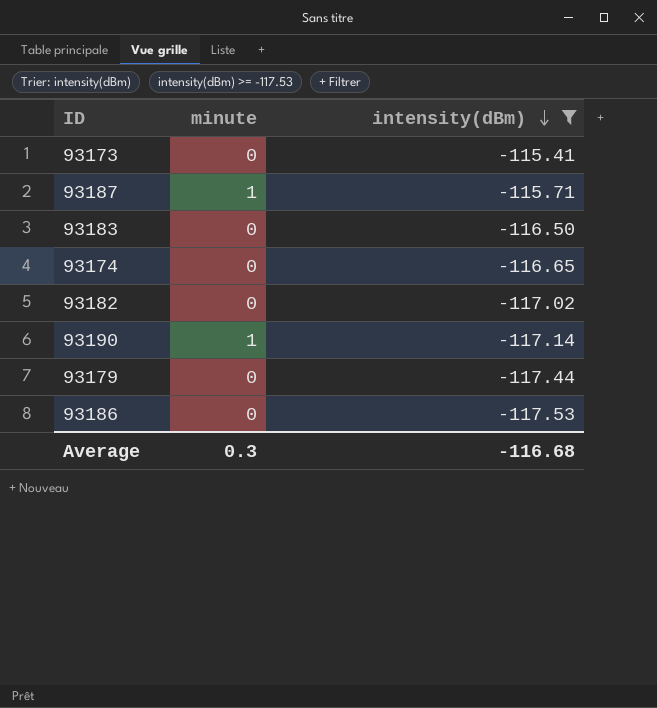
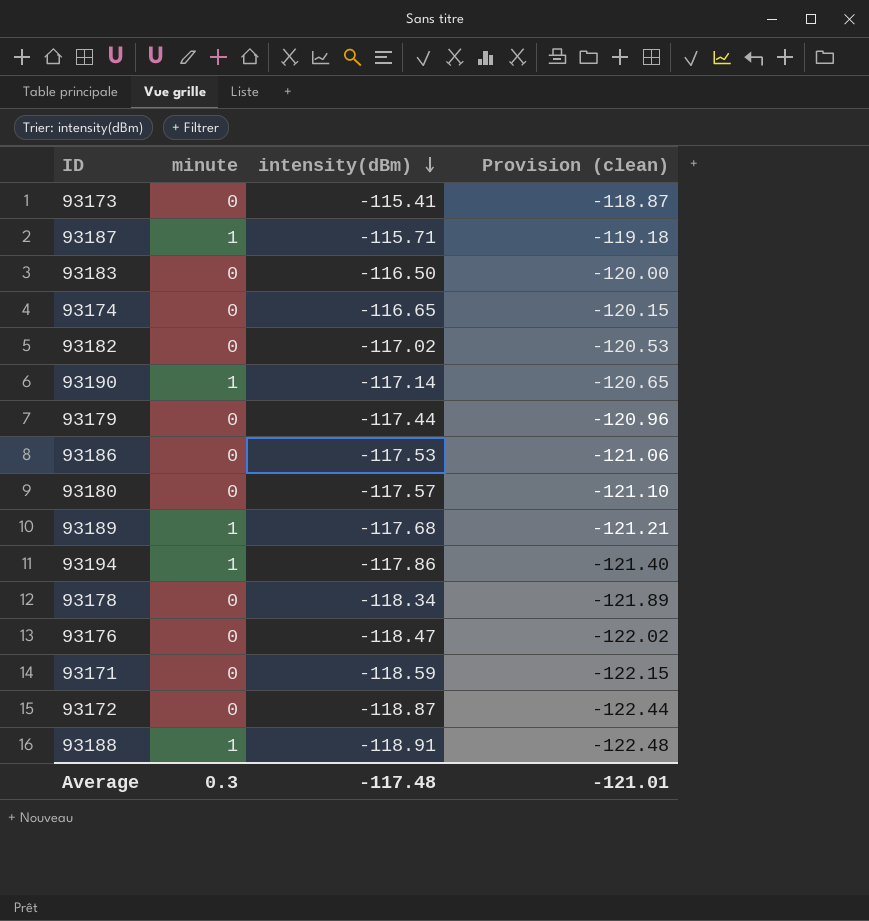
filter: intensity(dBm) >= -117.53 -> none
column Provision (clean) | formula: none -> [intensity(dBm)] * 1.03
Average | intensity(dBm): -116.68 -> -117.48

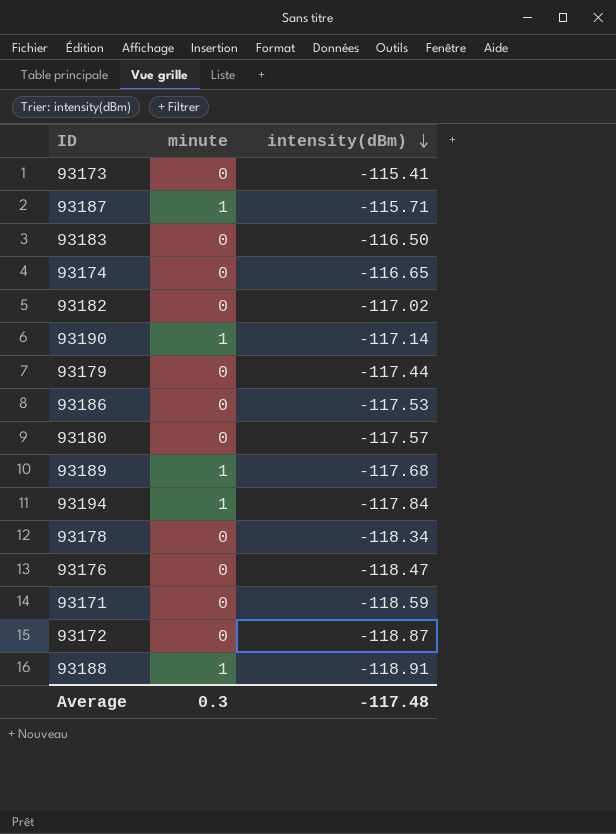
column Provision (clean) | formula: [intensity(dBm)] * 1.03 -> none
93194 | intensity(dBm): -117.86 -> -117.84

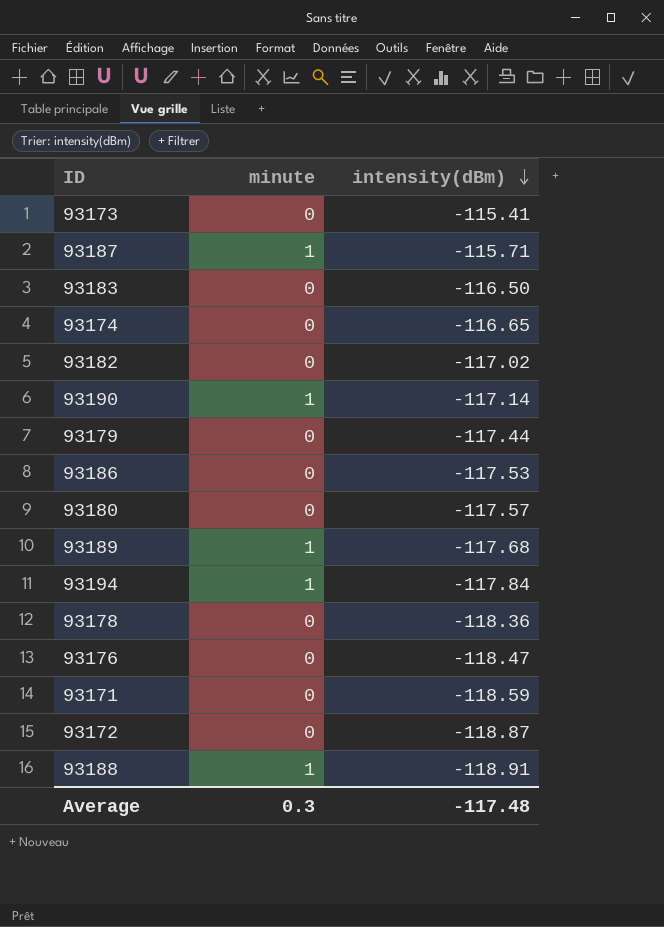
93178 | intensity(dBm): -118.34 -> -118.36

